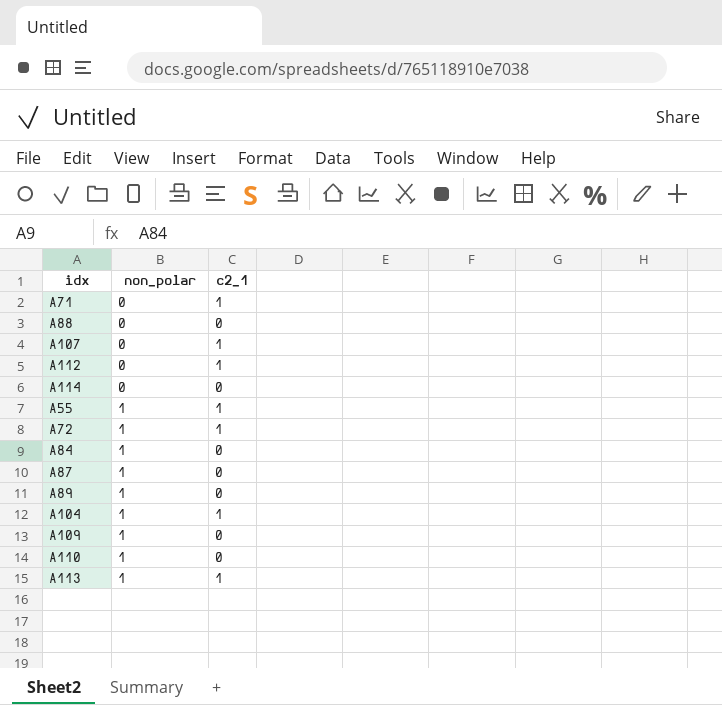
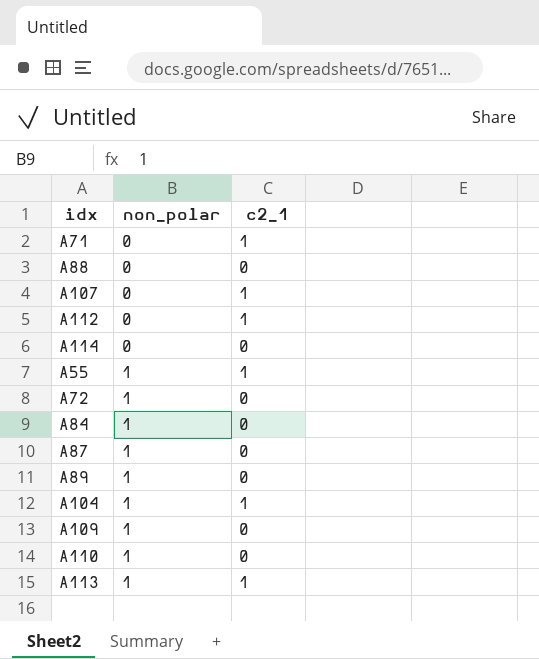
A72 | c2_1: 1 -> 0

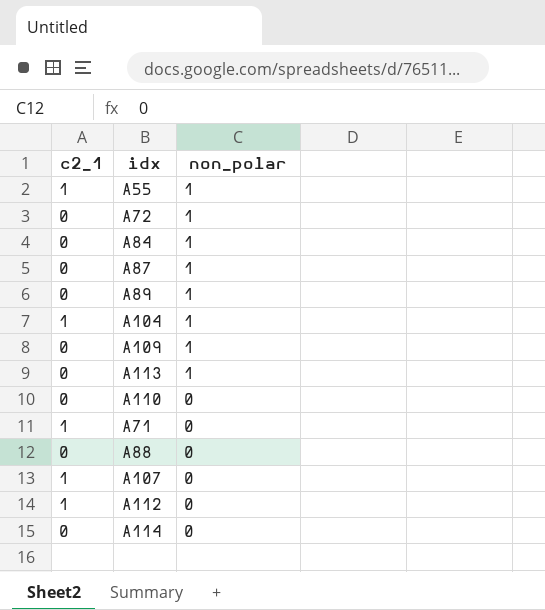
row order: non_polar ascending -> non_polar descending
column c2_1 | position: 3 -> 1
A113 | c2_1: 1 -> 0
A110 | non_polar: 1 -> 0

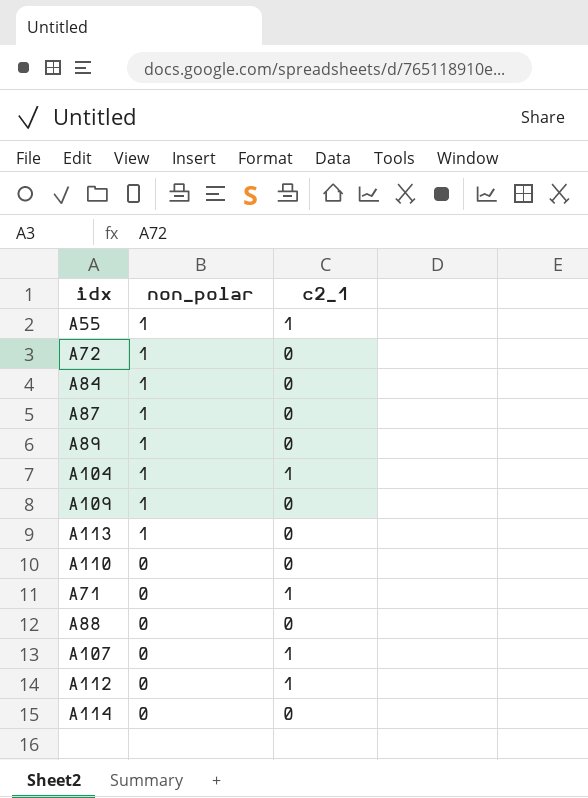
column c2_1 | position: 1 -> 3

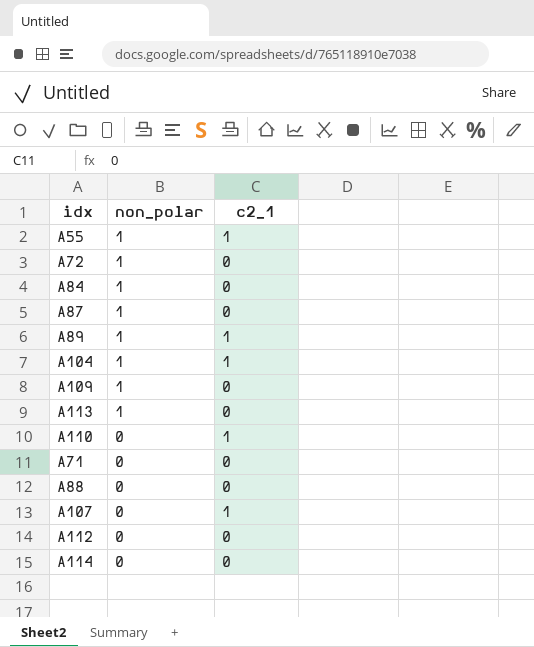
A89 | c2_1: 0 -> 1
A110 | c2_1: 0 -> 1
A71 | c2_1: 1 -> 0
A112 | c2_1: 1 -> 0

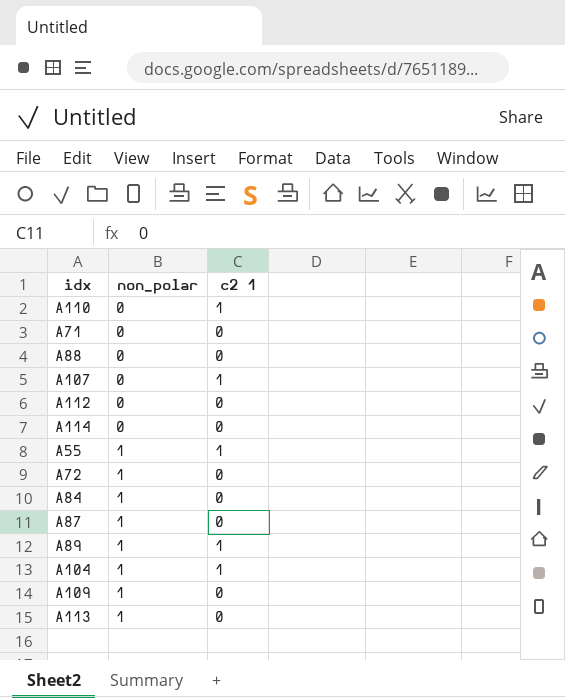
row order: non_polar descending -> non_polar ascending
column name: c2_1 -> c2 1

